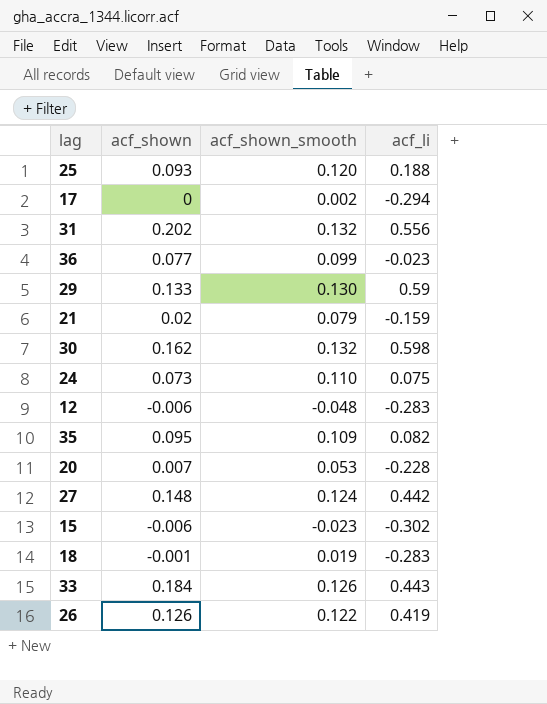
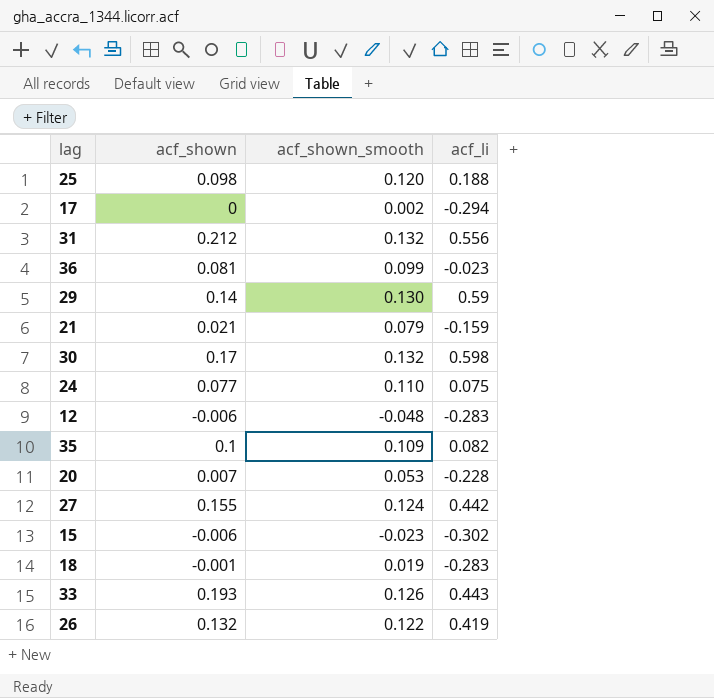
25 | acf_shown: 0.093 -> 0.098
31 | acf_shown: 0.202 -> 0.212
36 | acf_shown: 0.077 -> 0.081
29 | acf_shown: 0.133 -> 0.14
21 | acf_shown: 0.02 -> 0.021
30 | acf_shown: 0.162 -> 0.17
24 | acf_shown: 0.073 -> 0.077
35 | acf_shown: 0.095 -> 0.1
27 | acf_shown: 0.148 -> 0.155
33 | acf_shown: 0.184 -> 0.193
26 | acf_shown: 0.126 -> 0.132

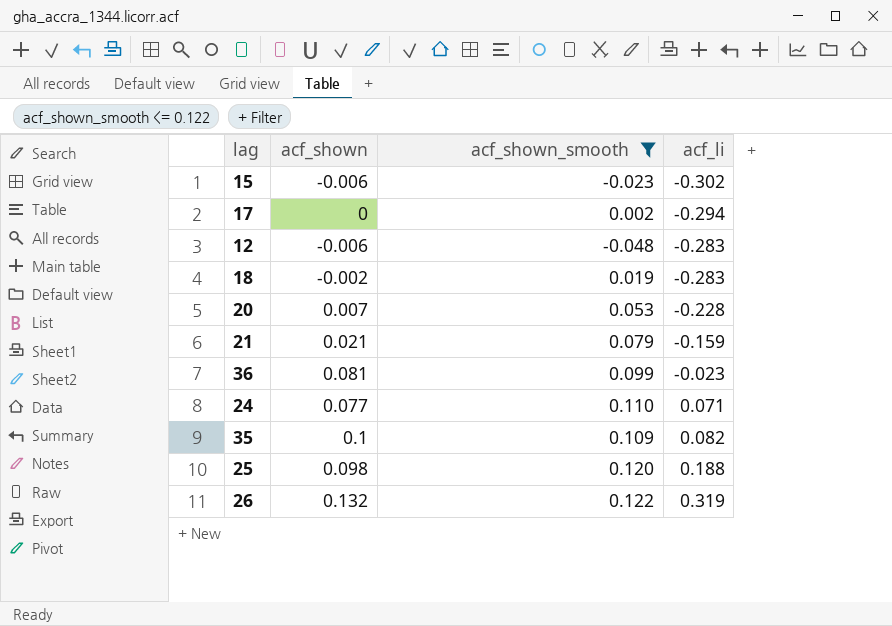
filter: none -> acf_shown_smooth <= 0.122
row order: none -> acf_li ascending
18 | acf_shown: -0.001 -> -0.002
24 | acf_li: 0.075 -> 0.071
26 | acf_li: 0.419 -> 0.319

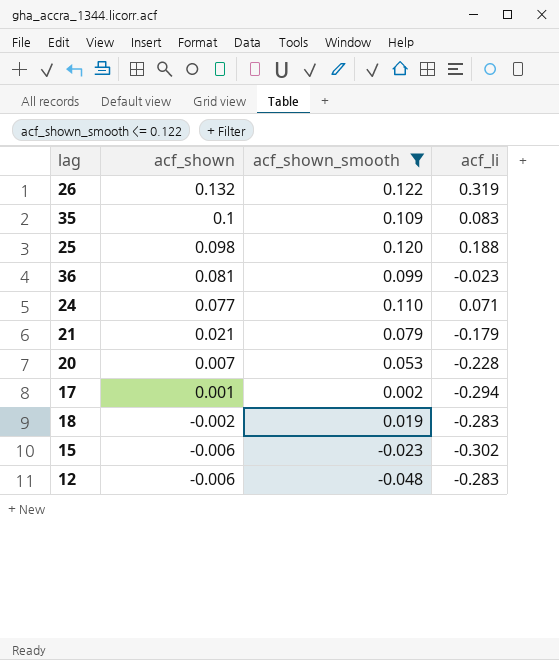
row order: acf_li ascending -> acf_shown descending
35 | acf_li: 0.082 -> 0.083
21 | acf_li: -0.159 -> -0.179
17 | acf_shown: 0 -> 0.001

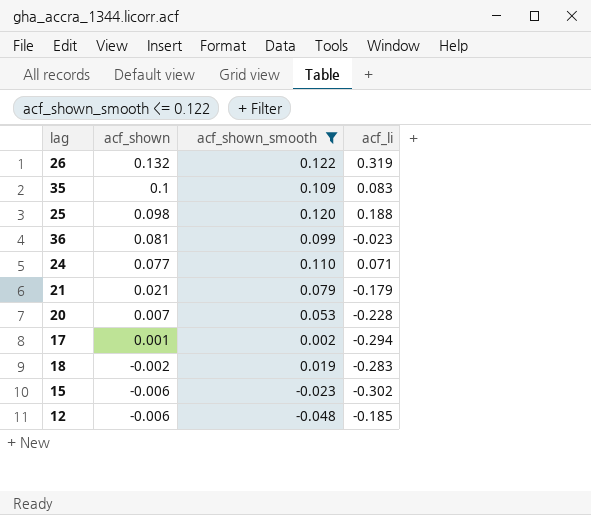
12 | acf_li: -0.283 -> -0.185

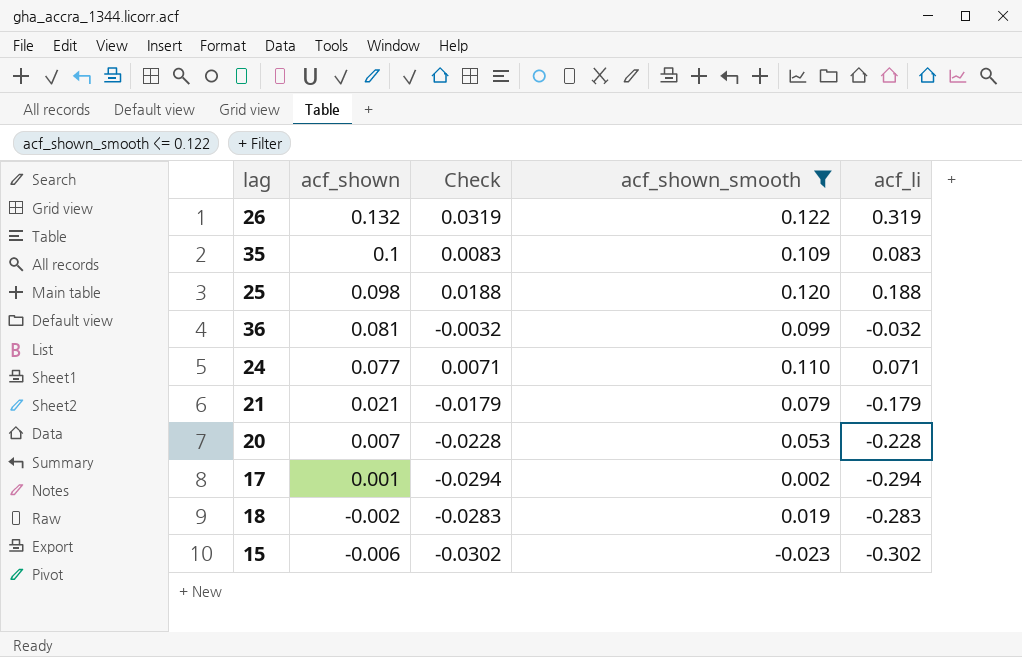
column Check | formula: none -> [acf_li] * 0.1
row 12: -0.006 | -0.048 | -0.185 -> none
36 | acf_li: -0.023 -> -0.032

